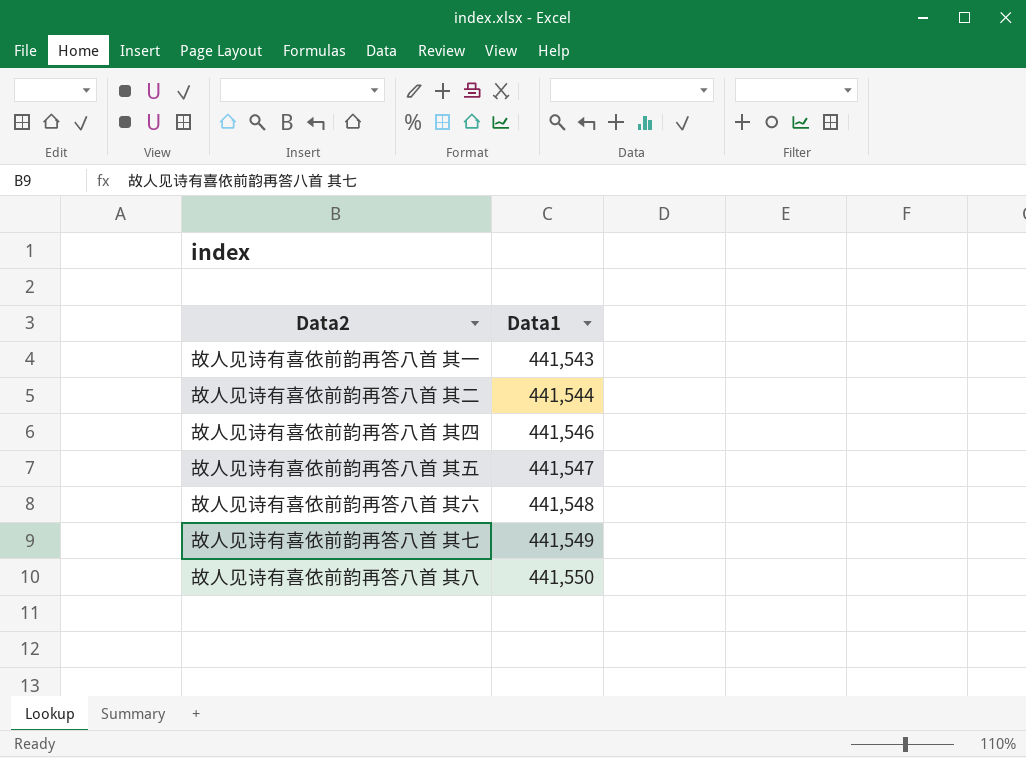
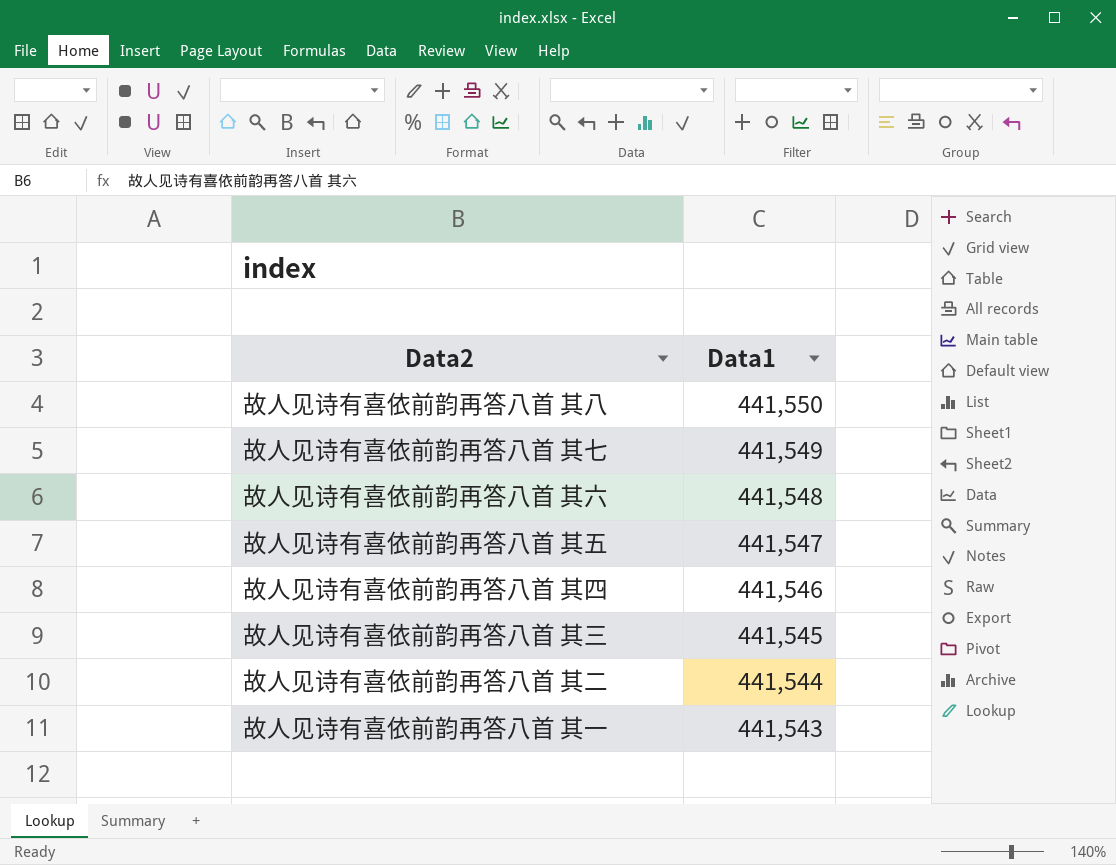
row order: Data1 ascending -> Data1 descending
row 故人见诗有喜依前韵再答八首 其三: none -> 441,545

